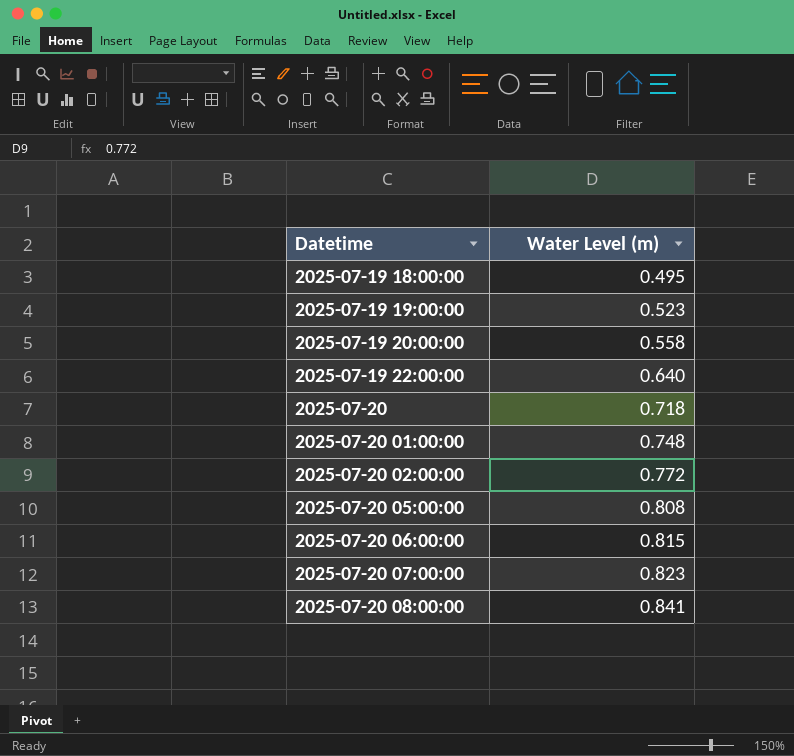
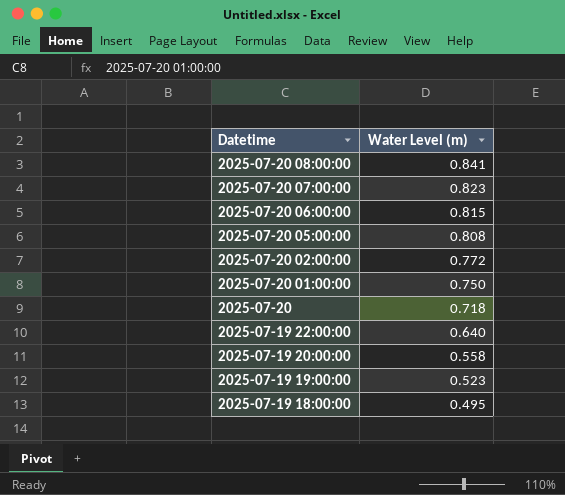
row order: Datetime ascending -> Datetime descending
2025-07-20 01:00:00 | Water Level (m): 0.748 -> 0.750

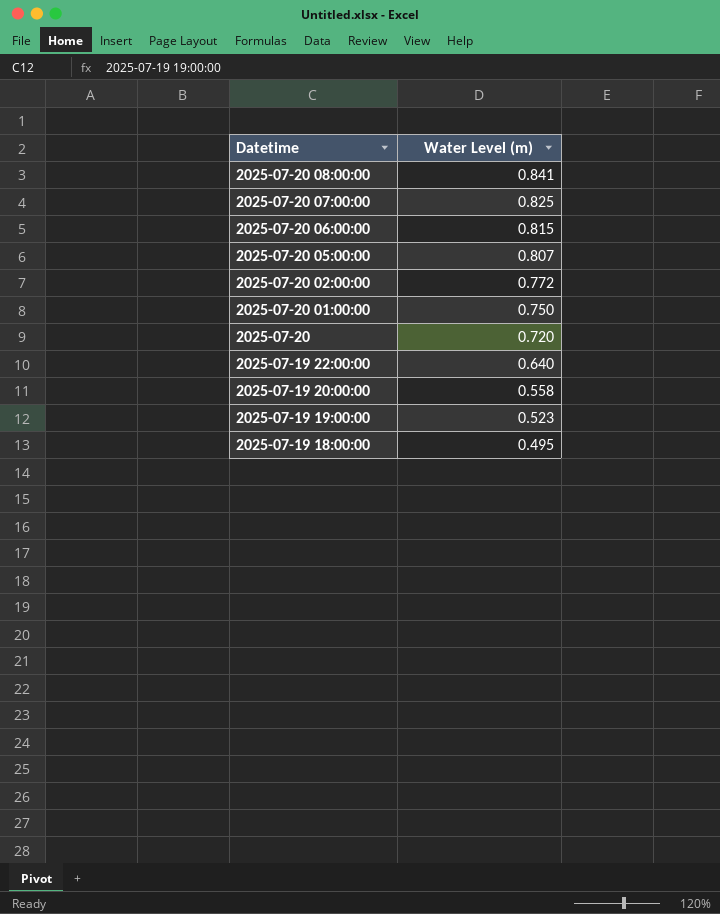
2025-07-20 07:00:00 | Water Level (m): 0.823 -> 0.825
2025-07-20 05:00:00 | Water Level (m): 0.808 -> 0.807
2025-07-20 | Water Level (m): 0.718 -> 0.720

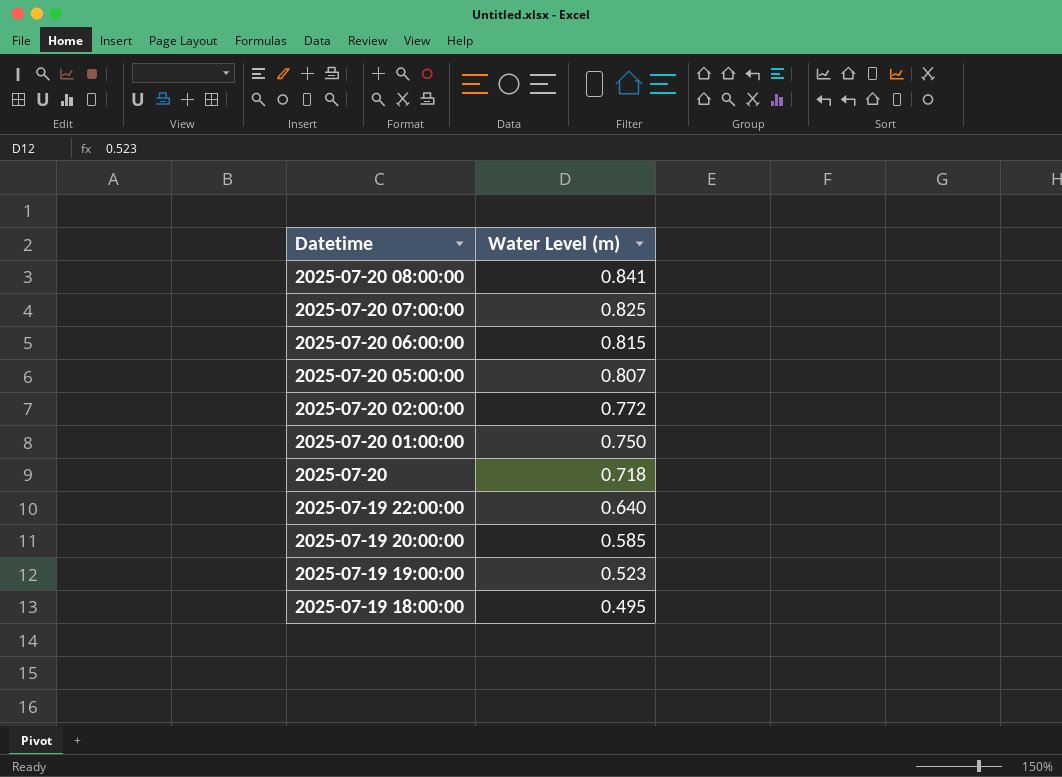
2025-07-20 | Water Level (m): 0.720 -> 0.718
2025-07-19 20:00:00 | Water Level (m): 0.558 -> 0.585

